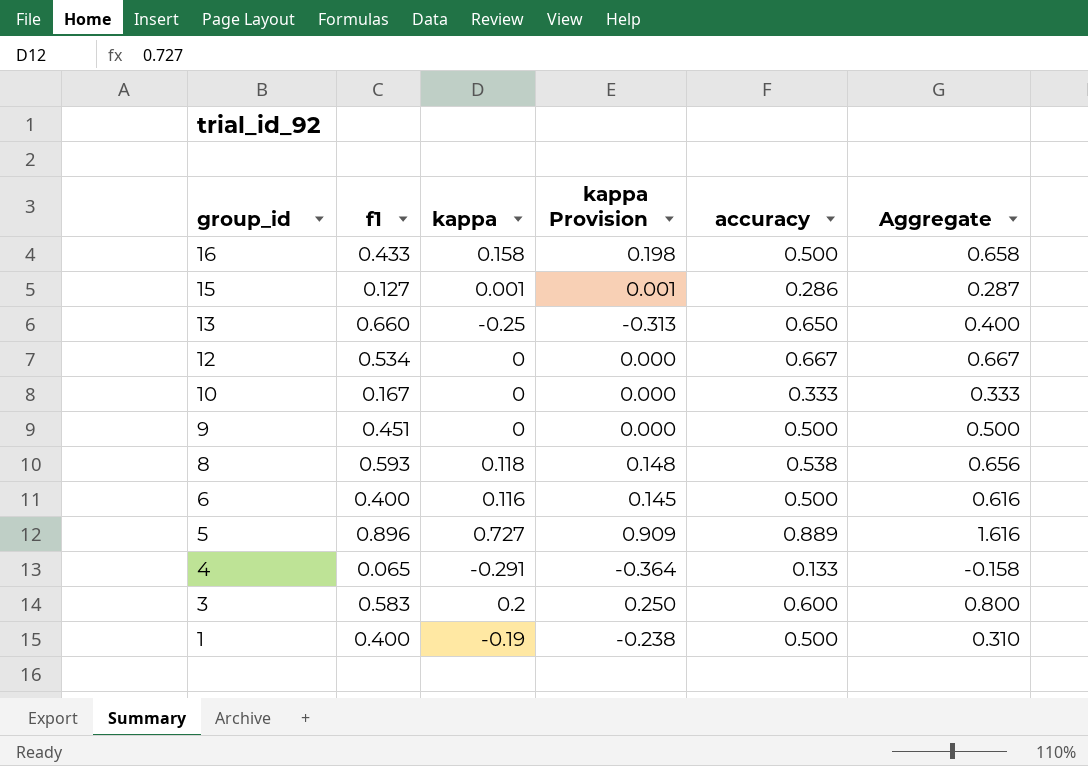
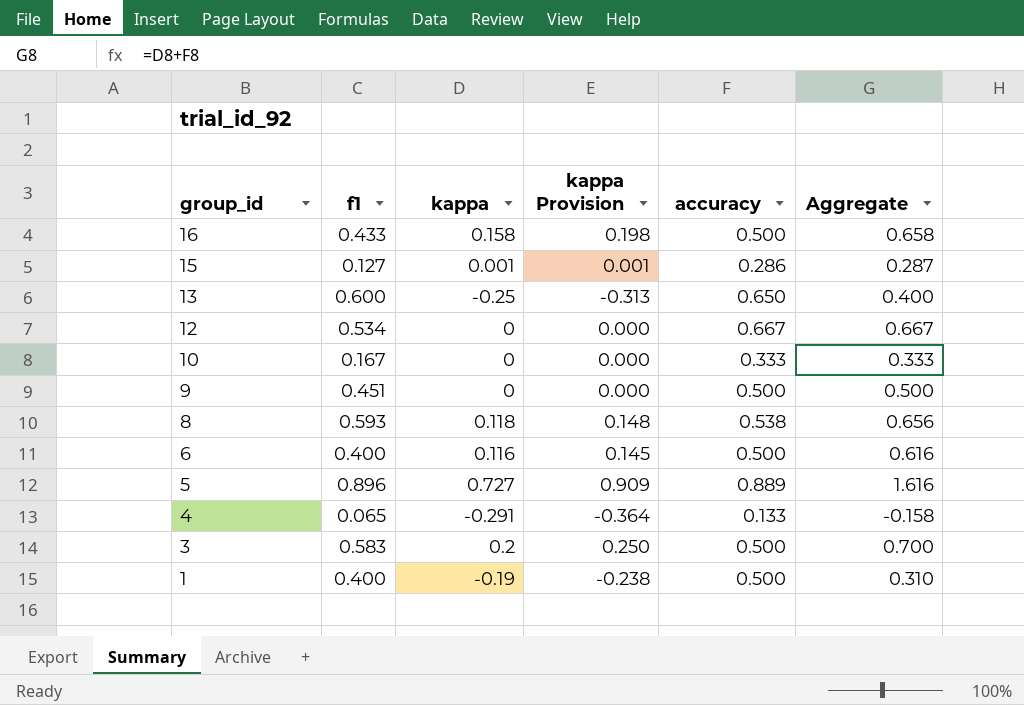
13 | f1: 0.660 -> 0.600
3 | accuracy: 0.600 -> 0.500
3 | Aggregate: 0.800 -> 0.700

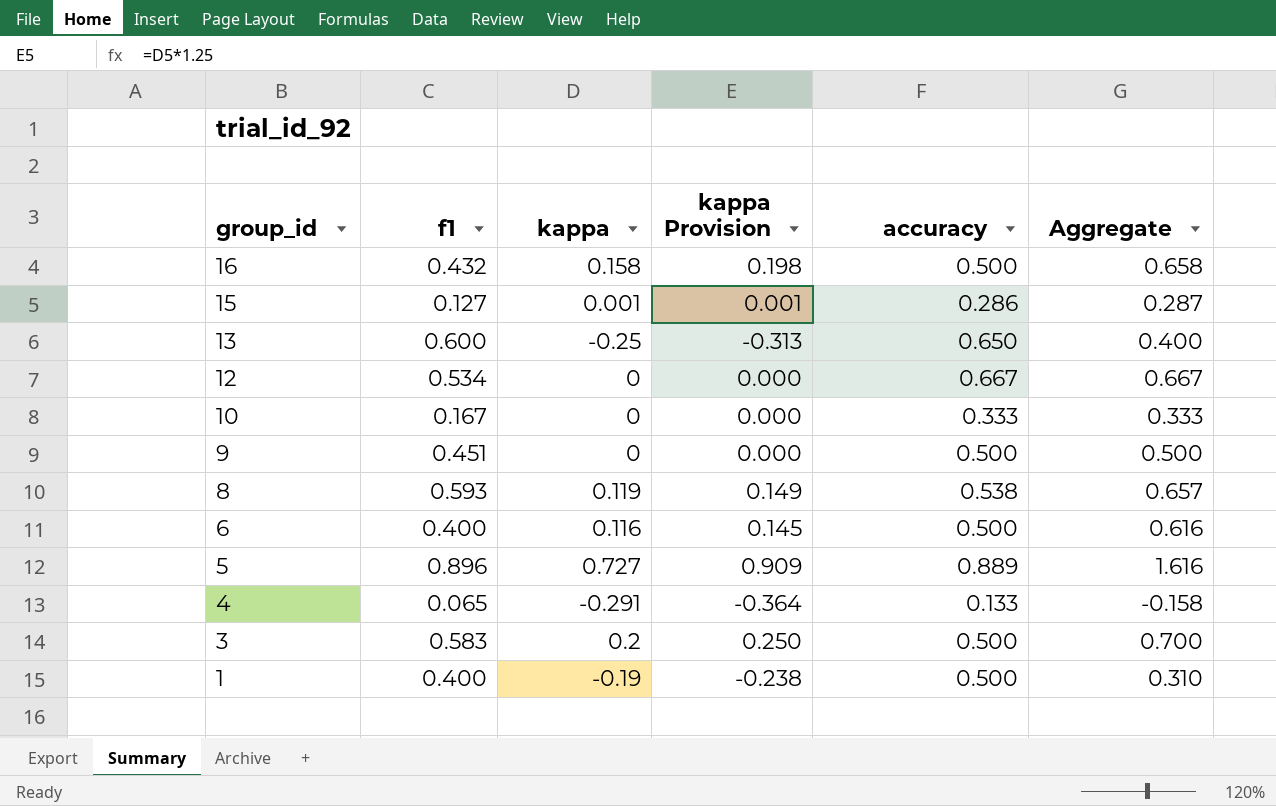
16 | f1: 0.433 -> 0.432
8 | kappa: 0.118 -> 0.119
8 | kappa Provision: 0.148 -> 0.149
8 | Aggregate: 0.656 -> 0.657

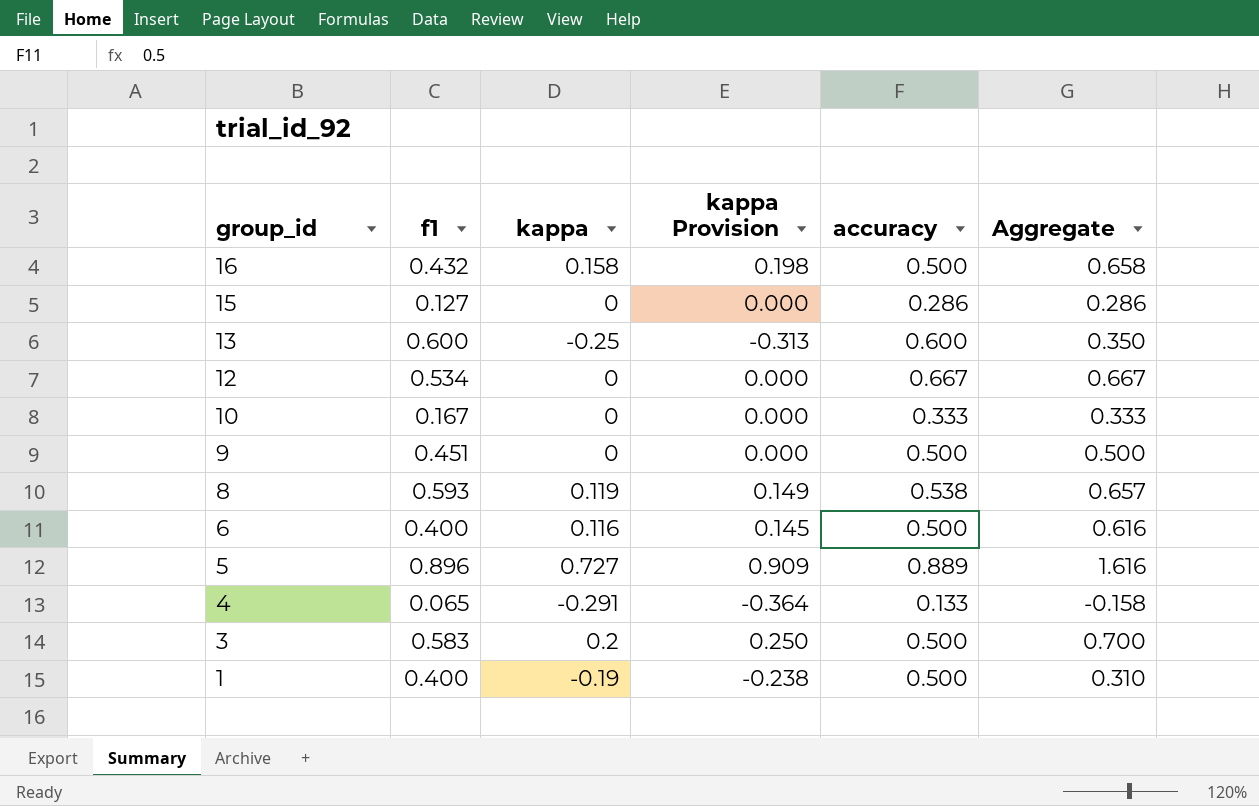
15 | kappa: 0.001 -> 0
15 | kappa Provision: 0.001 -> 0.000
15 | Aggregate: 0.287 -> 0.286
13 | accuracy: 0.650 -> 0.600
13 | Aggregate: 0.400 -> 0.350

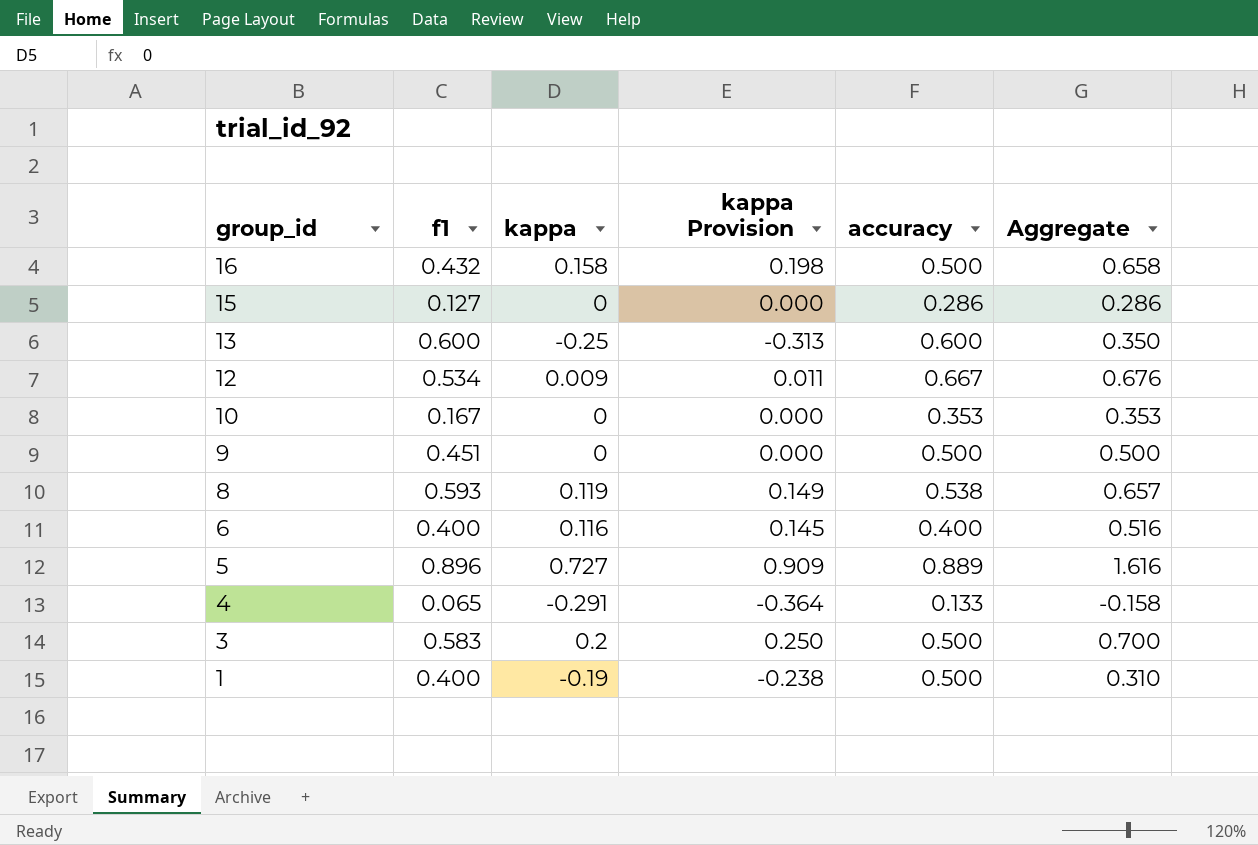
12 | kappa: 0 -> 0.009
12 | kappa Provision: 0.000 -> 0.011
12 | Aggregate: 0.667 -> 0.676
10 | accuracy: 0.333 -> 0.353
10 | Aggregate: 0.333 -> 0.353
6 | accuracy: 0.500 -> 0.400
6 | Aggregate: 0.616 -> 0.516

